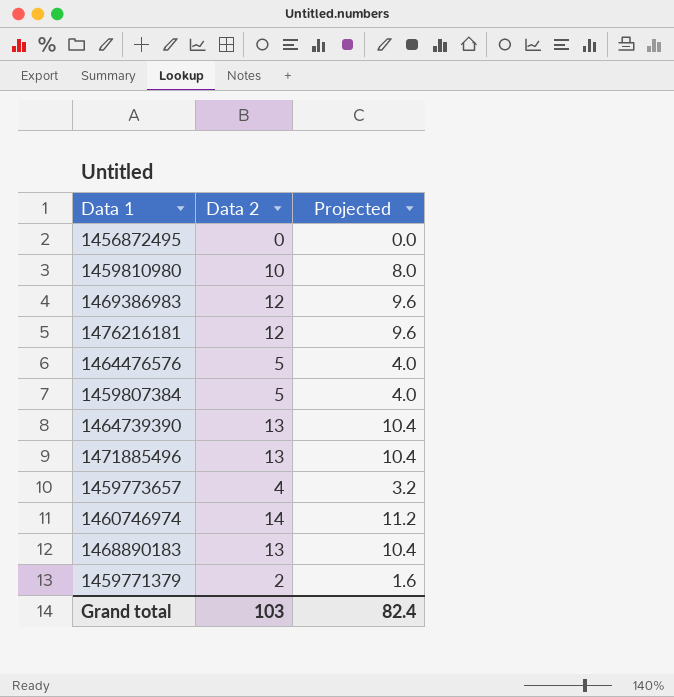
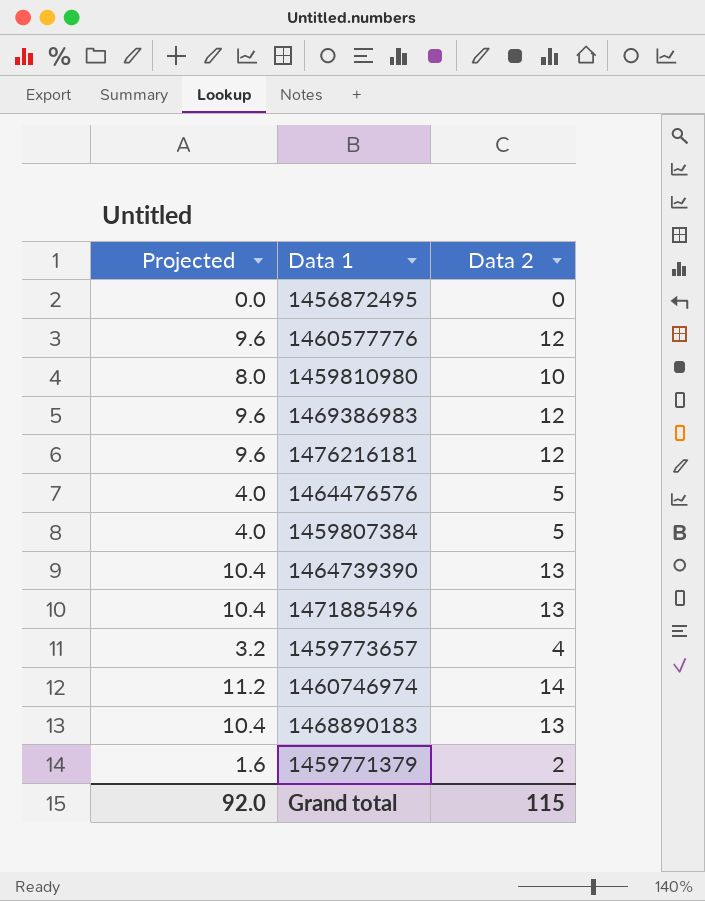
column Projected | position: 3 -> 1
row 1460577776: none -> 9.6 | 12
Grand total | Projected: 82.4 -> 92.0
Grand total | Data 2: 103 -> 115

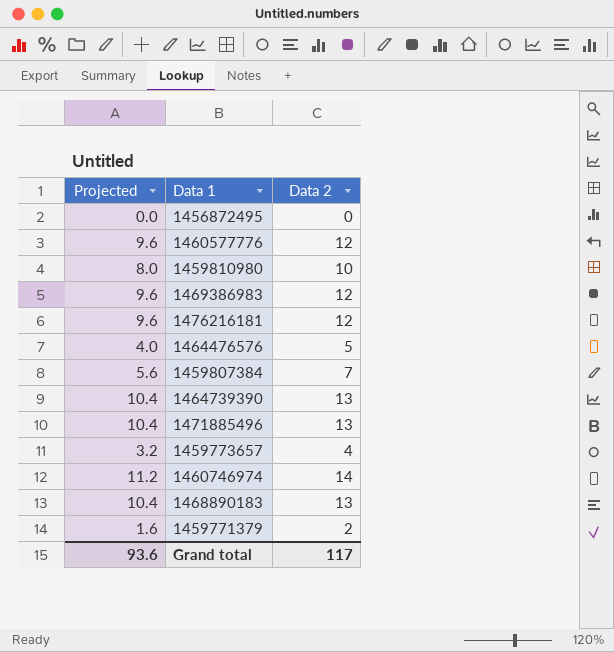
1459807384 | Projected: 4.0 -> 5.6
1459807384 | Data 2: 5 -> 7
Grand total | Projected: 92.0 -> 93.6
Grand total | Data 2: 115 -> 117

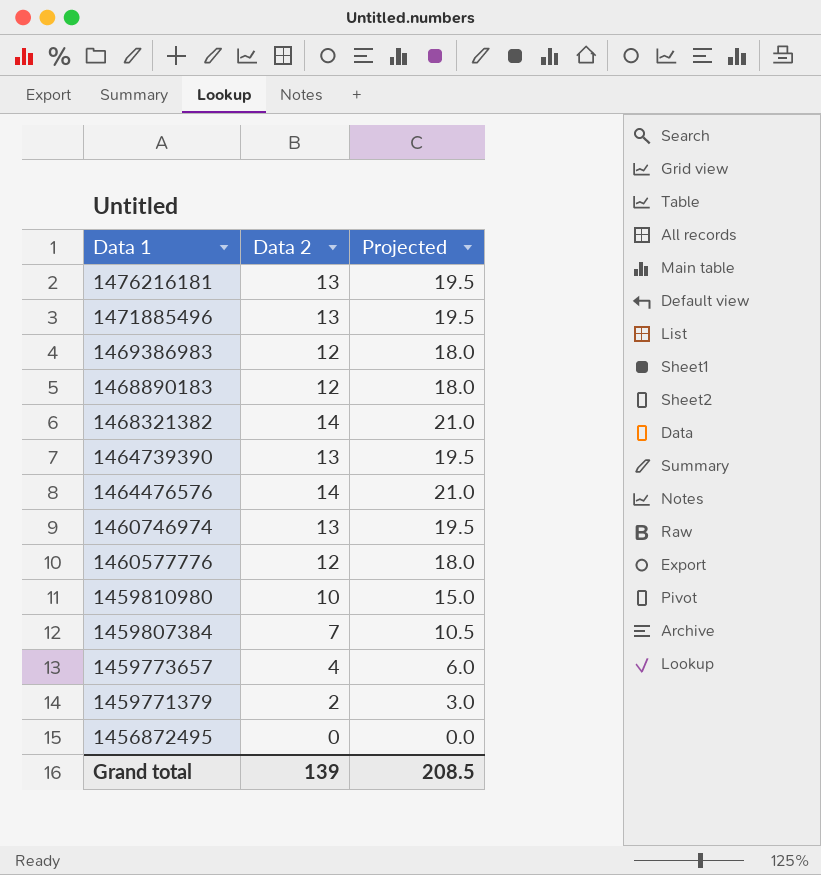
row order: none -> Data 1 descending
column Projected | formula: [Data 2] * 0.8 -> [Data 2] * 1.5
column Projected | position: 1 -> 3
1476216181 | Data 2: 12 -> 13
1468890183 | Data 2: 13 -> 12
row 1468321382: none -> 14 | 21.0
1464476576 | Data 2: 5 -> 14
1460746974 | Data 2: 14 -> 13
Grand total | Data 2: 117 -> 139
Grand total | Projected: 93.6 -> 208.5

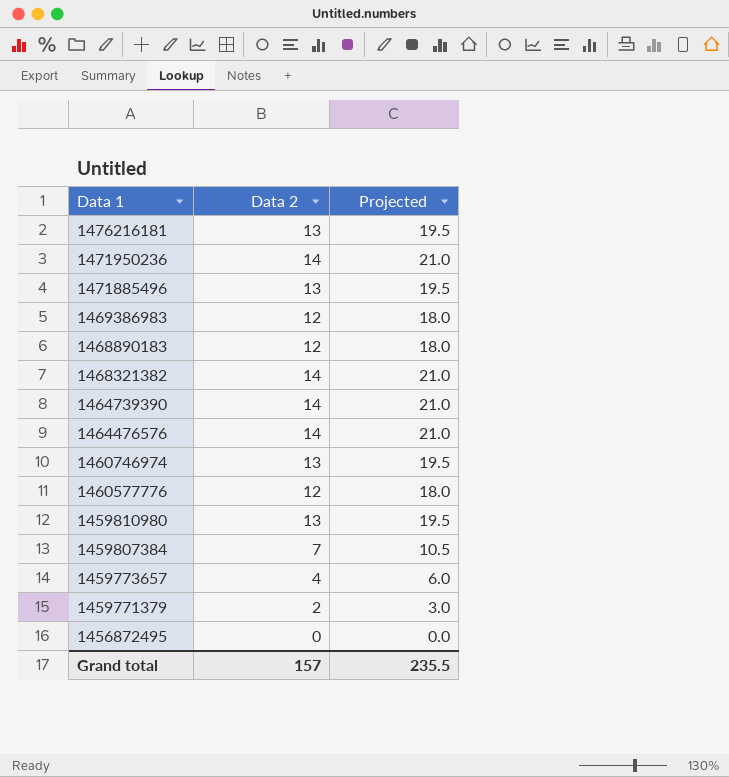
row 1471950236: none -> 14 | 21.0
1464739390 | Data 2: 13 -> 14
1464739390 | Projected: 19.5 -> 21.0
1459810980 | Data 2: 10 -> 13
1459810980 | Projected: 15.0 -> 19.5
Grand total | Data 2: 139 -> 157
Grand total | Projected: 208.5 -> 235.5

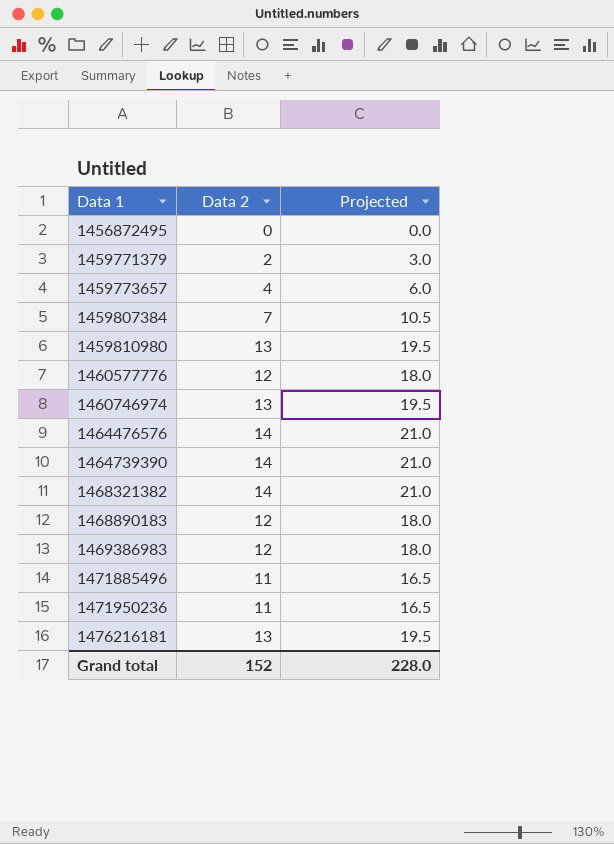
row order: Data 1 descending -> Data 1 ascending
1471885496 | Data 2: 13 -> 11
1471885496 | Projected: 19.5 -> 16.5
1471950236 | Data 2: 14 -> 11
1471950236 | Projected: 21.0 -> 16.5
Grand total | Data 2: 157 -> 152
Grand total | Projected: 235.5 -> 228.0

